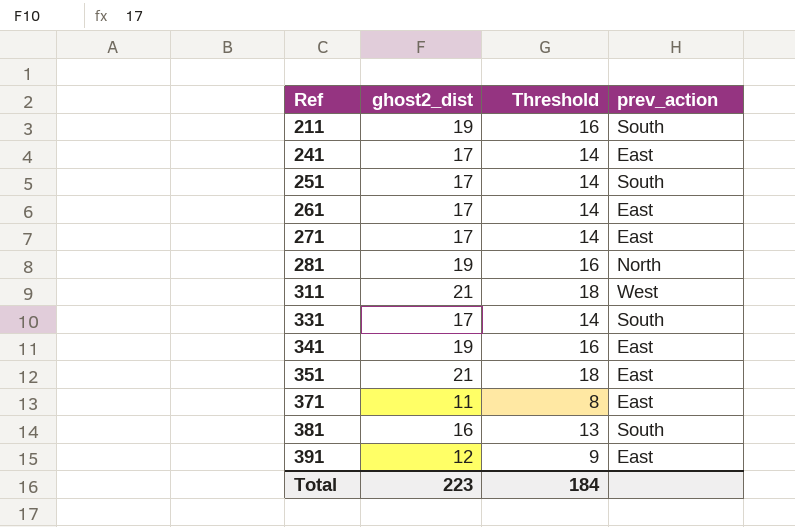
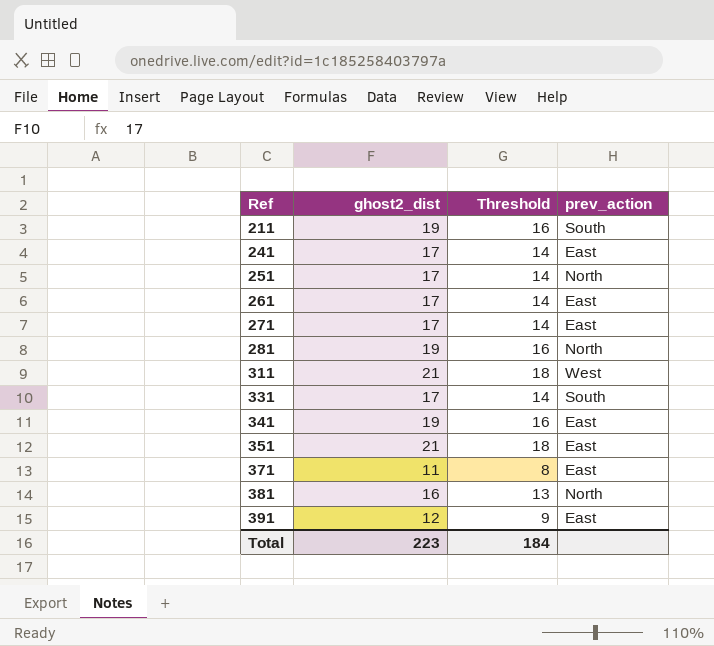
251 | prev_action: South -> North
381 | prev_action: South -> North

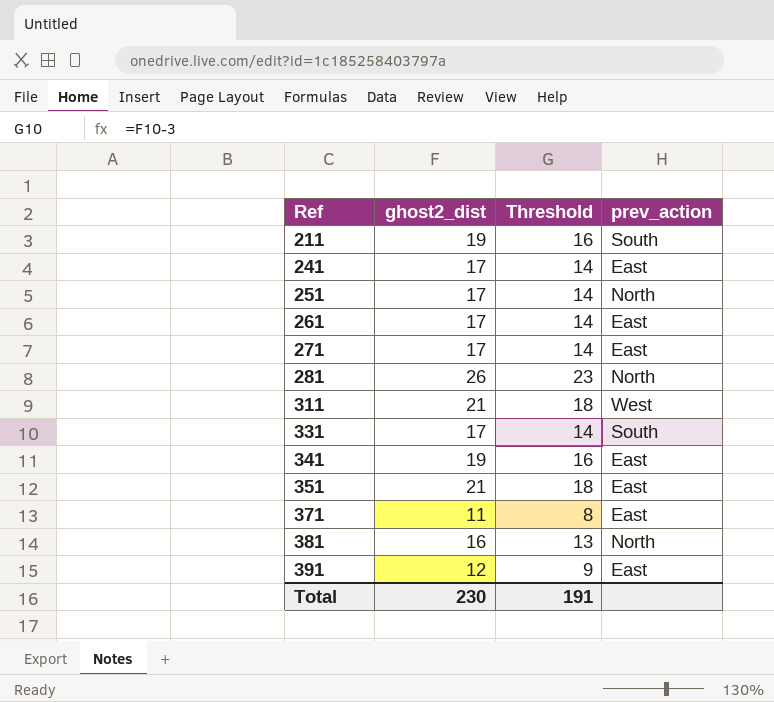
281 | ghost2_dist: 19 -> 26
281 | Threshold: 16 -> 23
Total | ghost2_dist: 223 -> 230
Total | Threshold: 184 -> 191

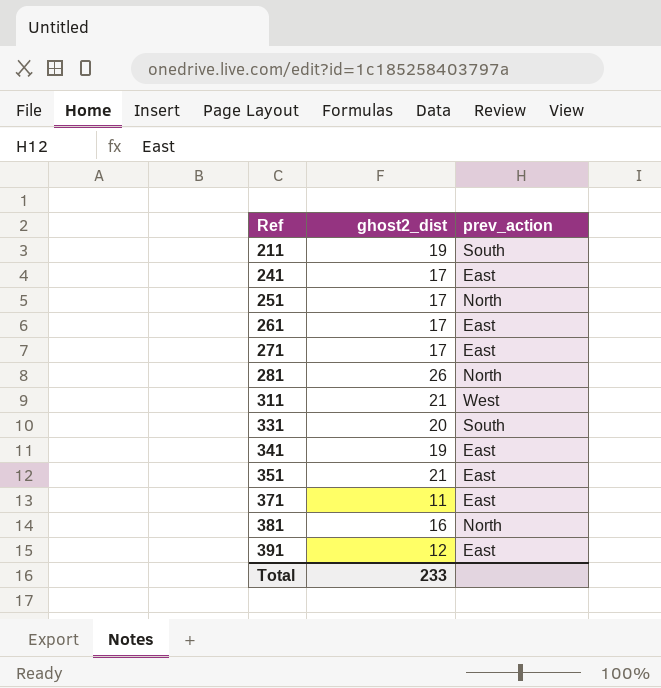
column Threshold | formula: [ghost2_dist] - 3 -> none
331 | ghost2_dist: 17 -> 20
Total | ghost2_dist: 230 -> 233

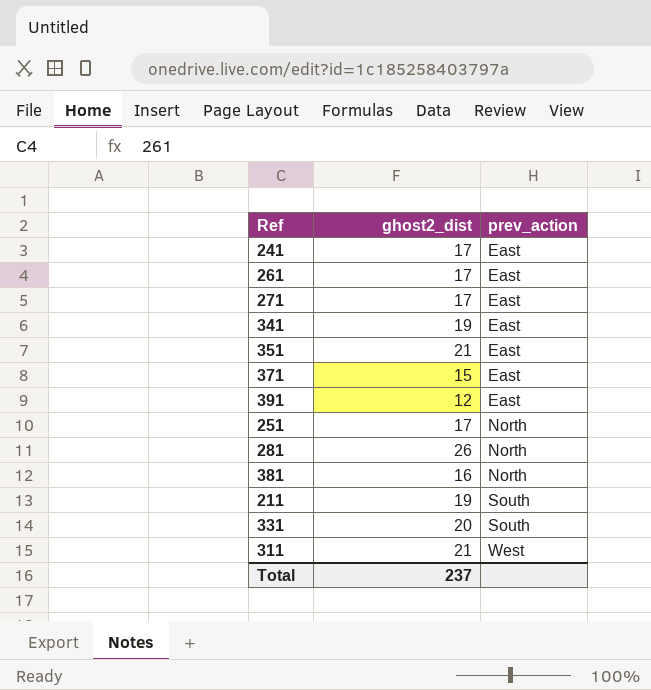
row order: Ref ascending -> prev_action ascending
371 | ghost2_dist: 11 -> 15
Total | ghost2_dist: 233 -> 237

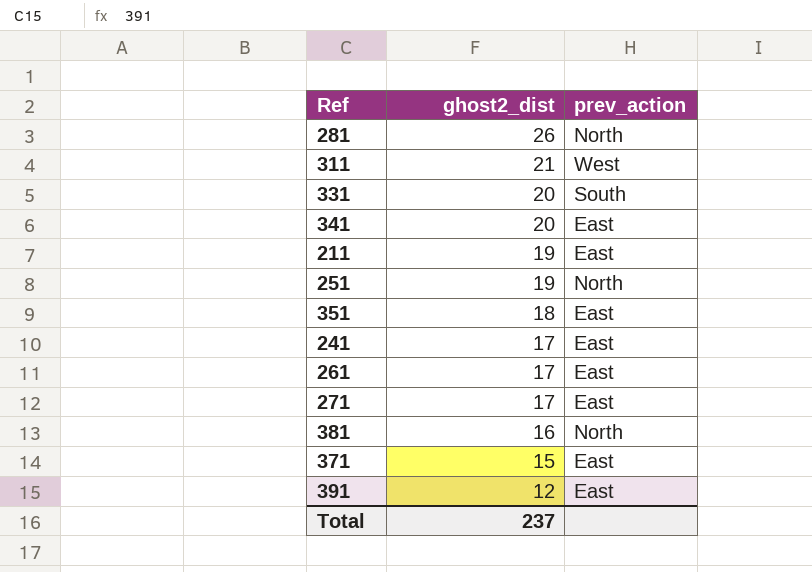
row order: prev_action ascending -> ghost2_dist descending
341 | ghost2_dist: 19 -> 20
211 | prev_action: South -> East
251 | ghost2_dist: 17 -> 19
351 | ghost2_dist: 21 -> 18

